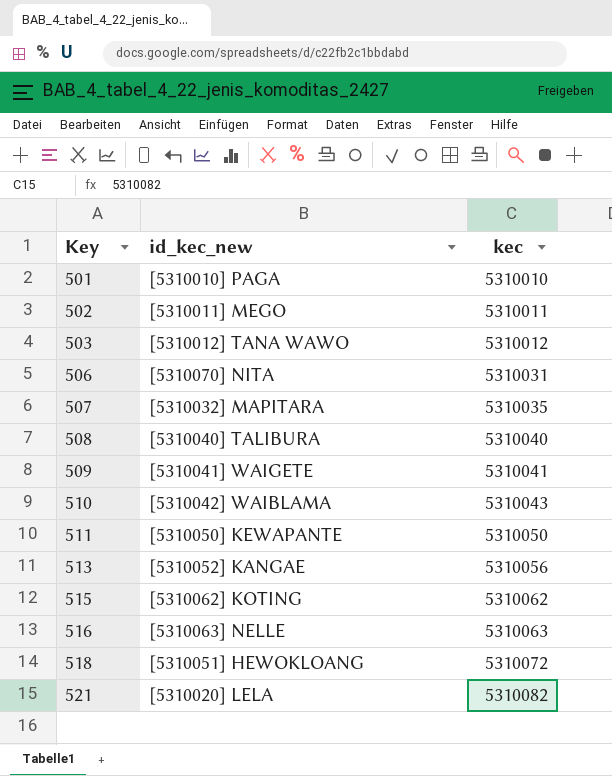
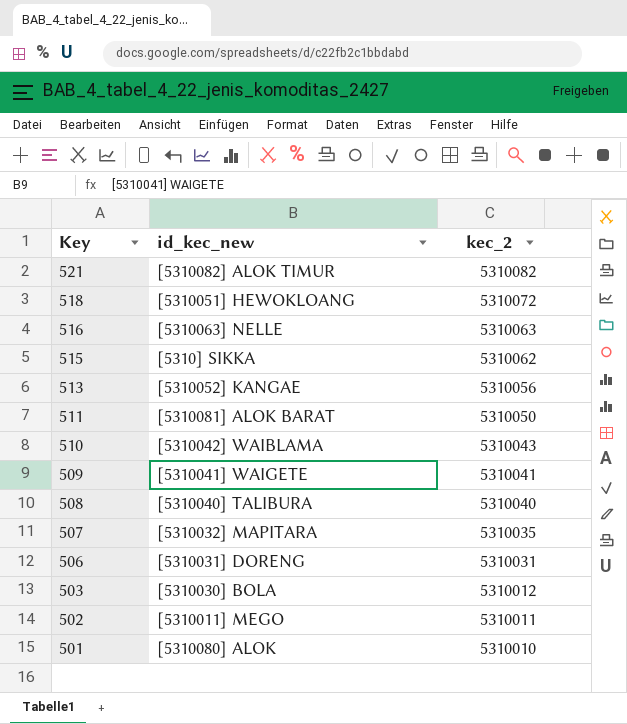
row order: Key ascending -> Key descending
column name: kec -> kec_2
521 | id_kec_new: [5310020] LELA -> [5310082] ALOK TIMUR
515 | id_kec_new: [5310062] KOTING -> [5310] SIKKA
511 | id_kec_new: [5310050] KEWAPANTE -> [5310081] ALOK BARAT
506 | id_kec_new: [5310070] NITA -> [5310031] DORENG
503 | id_kec_new: [5310012] TANA WAWO -> [5310030] BOLA
501 | id_kec_new: [5310010] PAGA -> [5310080] ALOK

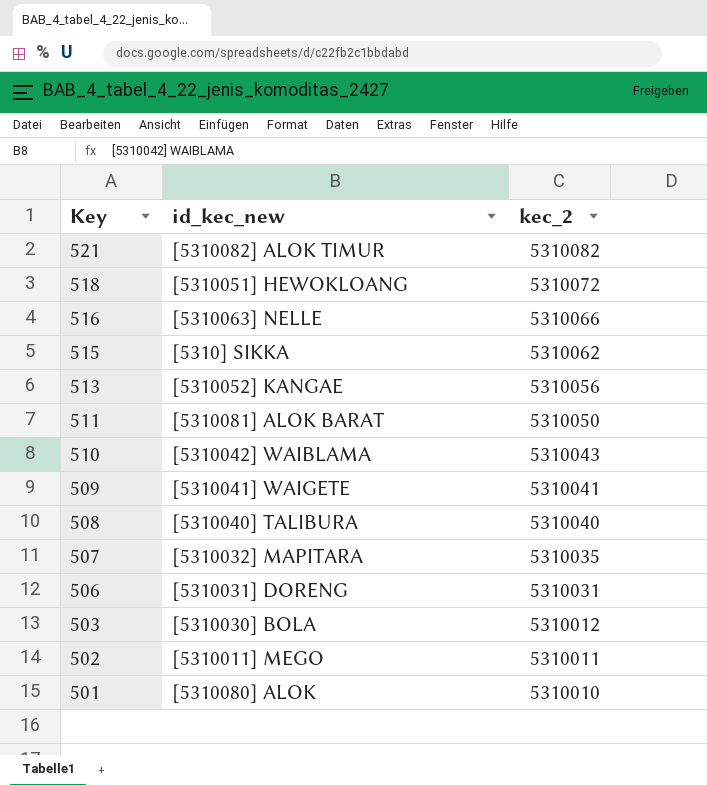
516 | kec_2: 5310063 -> 5310066

